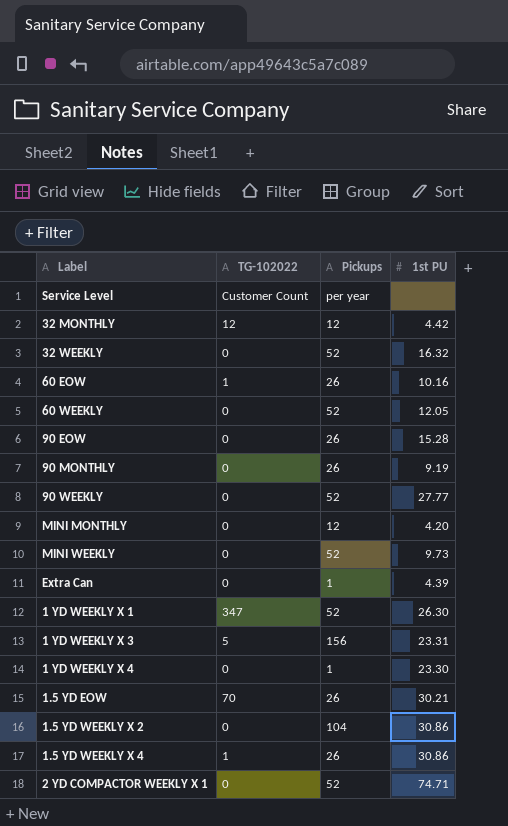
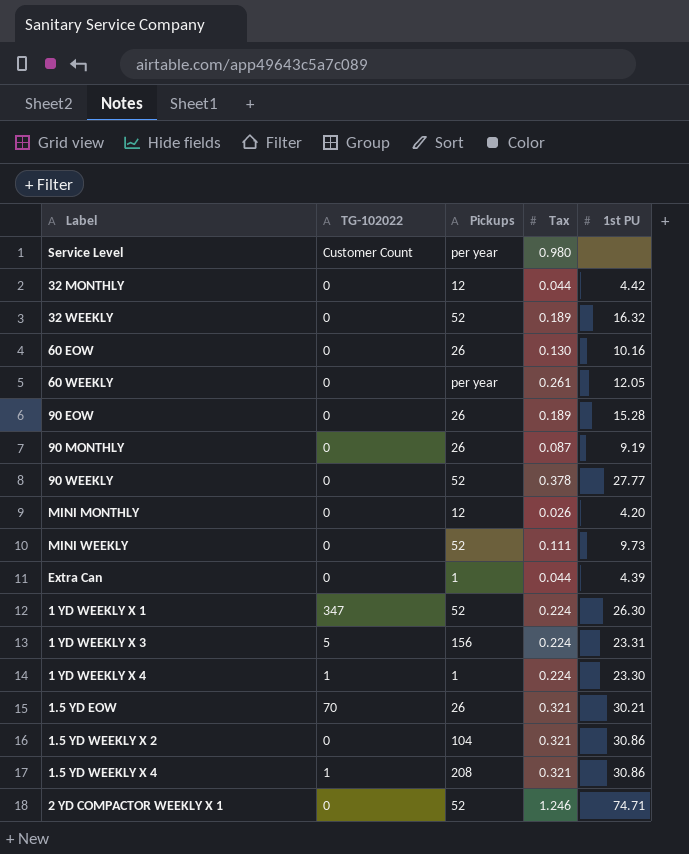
column Tax | position: none -> 4
32 MONTHLY | TG-102022: 12 -> 0
60 EOW | TG-102022: 1 -> 0
60 WEEKLY | Pickups: 52 -> per year
1 YD WEEKLY X 4 | TG-102022: 0 -> 1
1.5 YD WEEKLY X 4 | Pickups: 26 -> 208

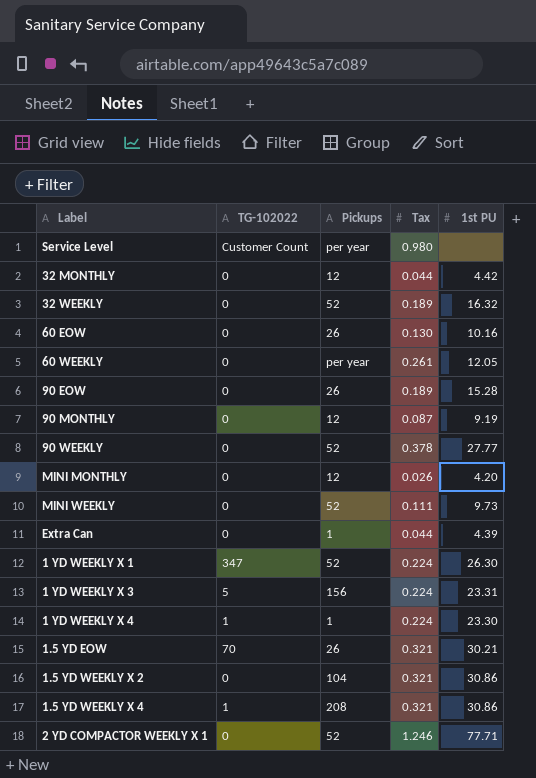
90 MONTHLY | Pickups: 26 -> 12
2 YD COMPACTOR WEEKLY X 1 | 1st PU: 74.71 -> 77.71

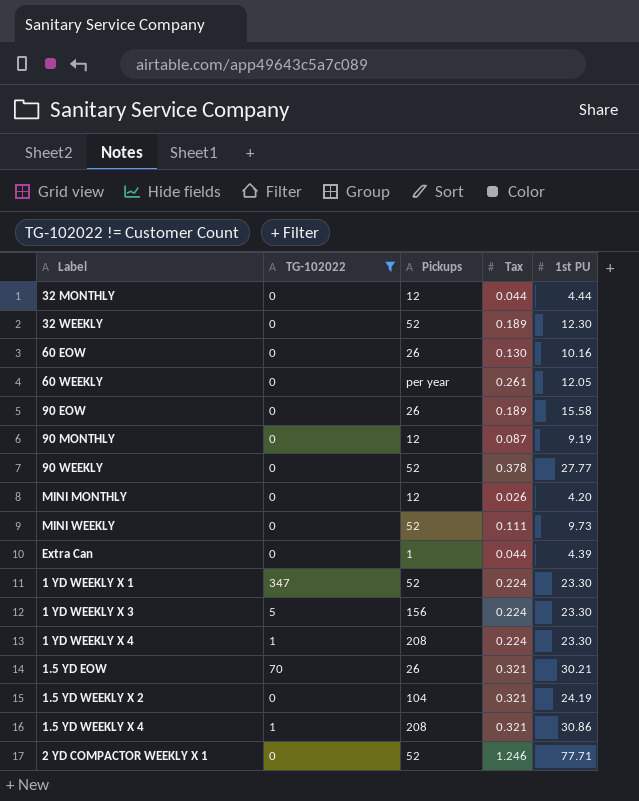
filter: none -> TG-102022 != Customer Count
32 MONTHLY | 1st PU: 4.42 -> 4.44
32 WEEKLY | 1st PU: 16.32 -> 12.30
90 EOW | 1st PU: 15.28 -> 15.58
1 YD WEEKLY X 1 | 1st PU: 26.30 -> 23.30
1 YD WEEKLY X 3 | 1st PU: 23.31 -> 23.30
1 YD WEEKLY X 4 | Pickups: 1 -> 208
1.5 YD WEEKLY X 2 | 1st PU: 30.86 -> 24.19

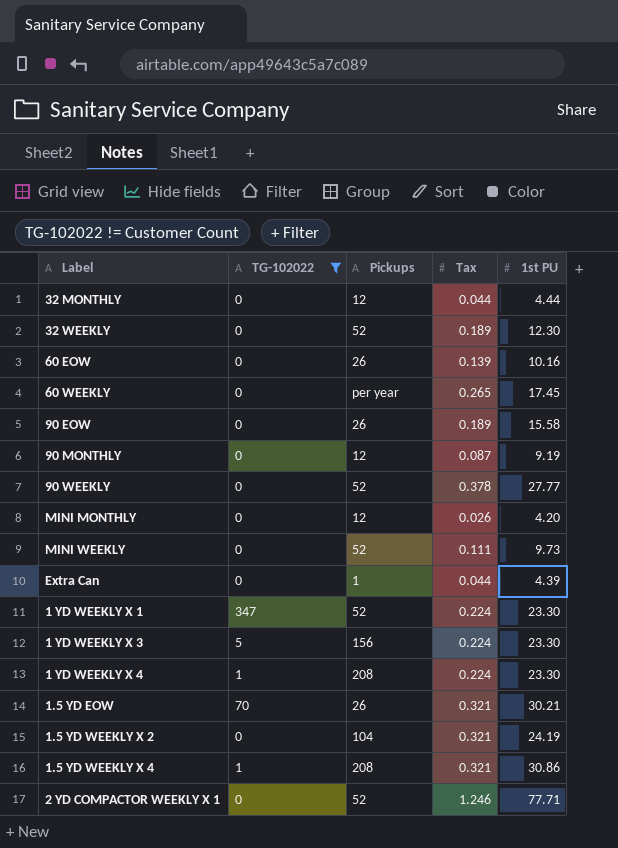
60 EOW | Tax: 0.130 -> 0.139
60 WEEKLY | Tax: 0.261 -> 0.265
60 WEEKLY | 1st PU: 12.05 -> 17.45

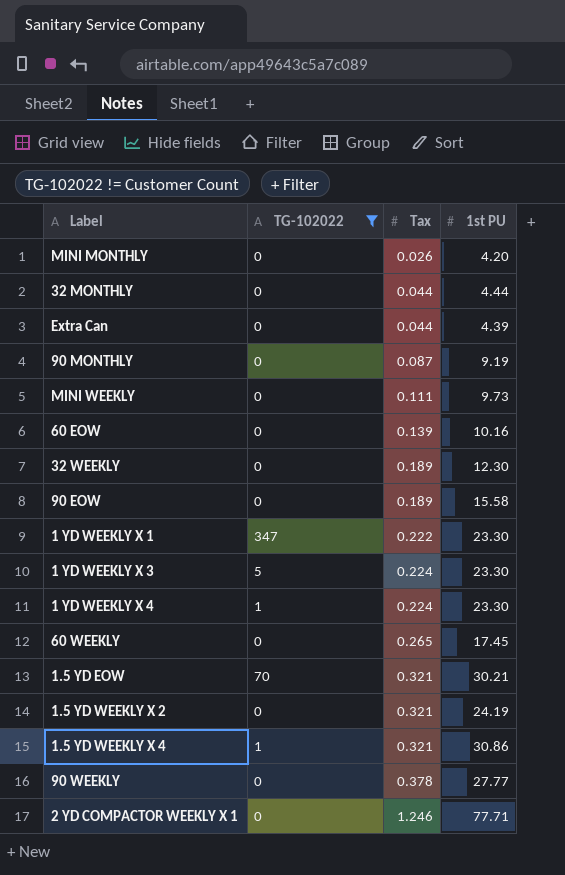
row order: none -> Tax ascending
column Pickups | position: 3 -> none
1 YD WEEKLY X 1 | Tax: 0.224 -> 0.222

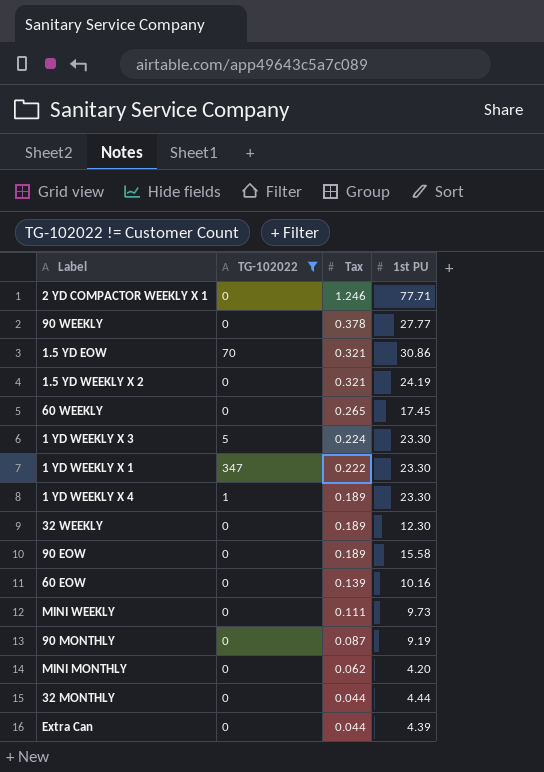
row order: Tax ascending -> Tax descending
row 1.5 YD WEEKLY X 4: 1 | 0.321 | 30.86 -> none
1.5 YD EOW | 1st PU: 30.21 -> 30.86
1 YD WEEKLY X 4 | Tax: 0.224 -> 0.189
MINI MONTHLY | Tax: 0.026 -> 0.062

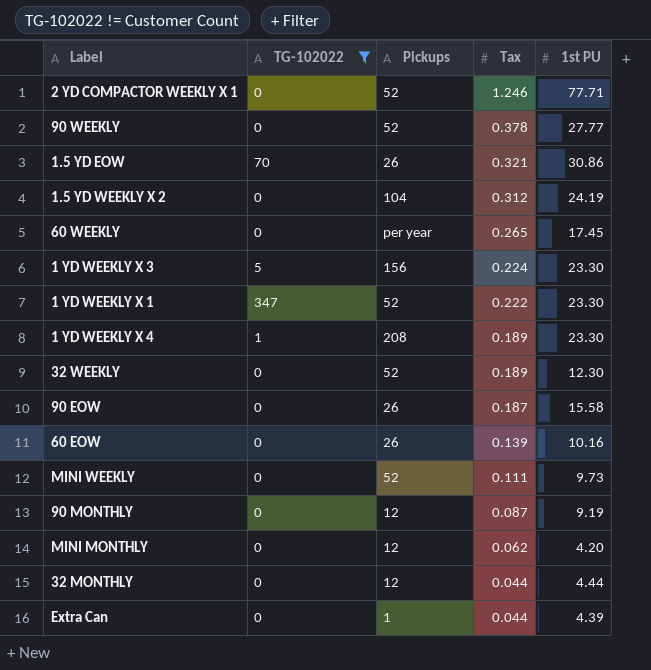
column Pickups | position: none -> 3
1.5 YD WEEKLY X 2 | Tax: 0.321 -> 0.312
90 EOW | Tax: 0.189 -> 0.187

